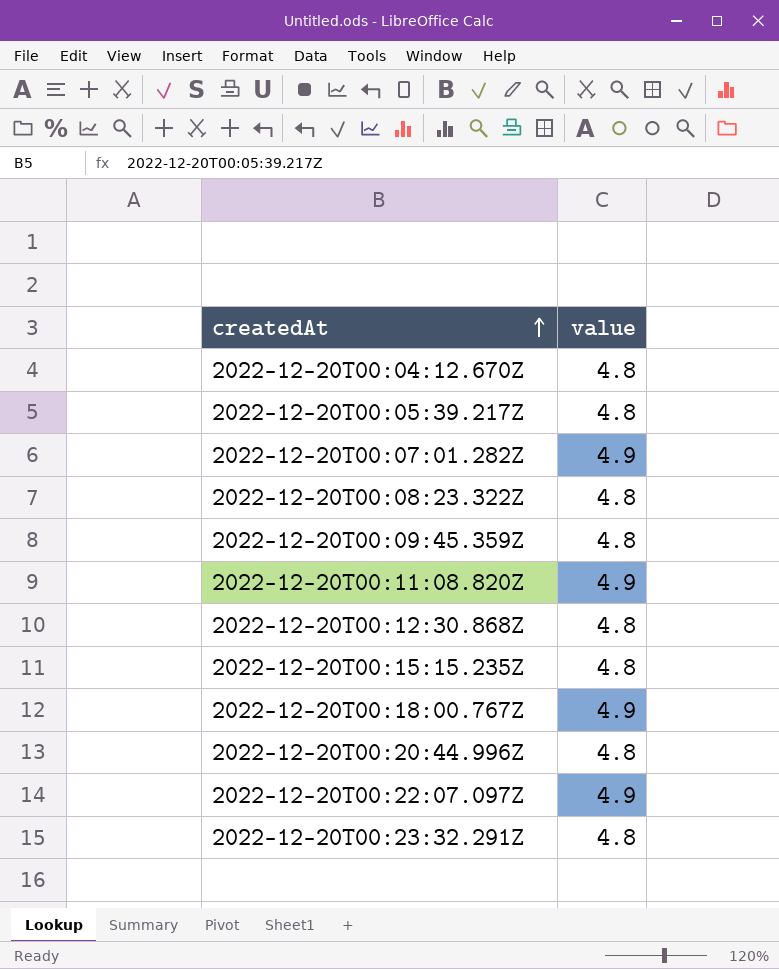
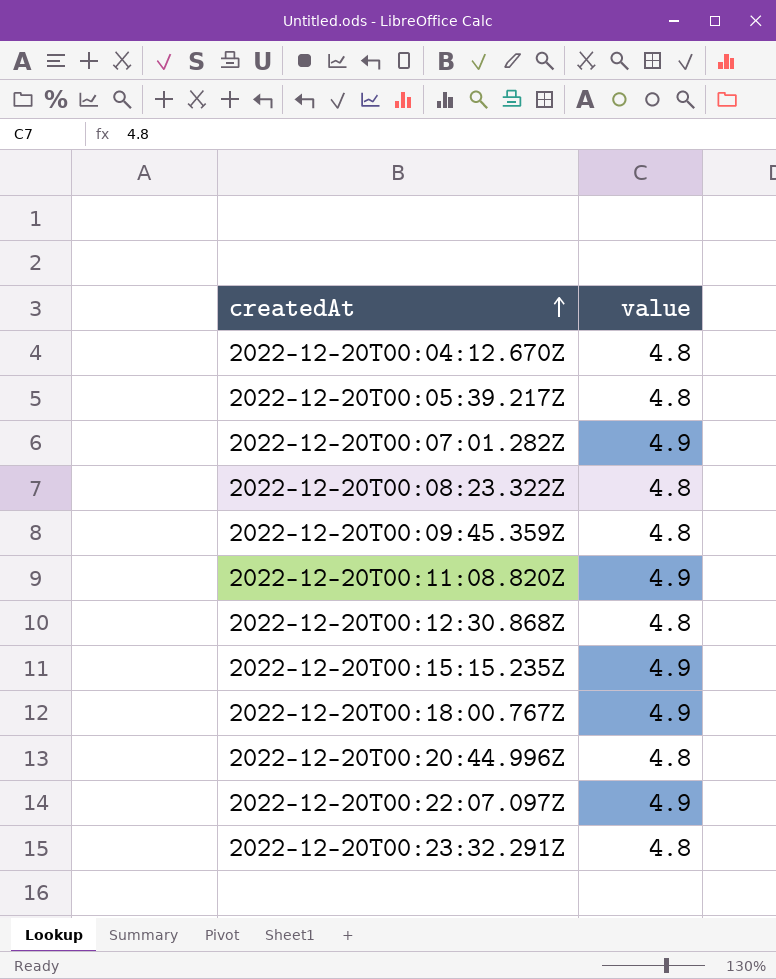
2022-12-20T00:15:15.235Z | value: 4.8 -> 4.9

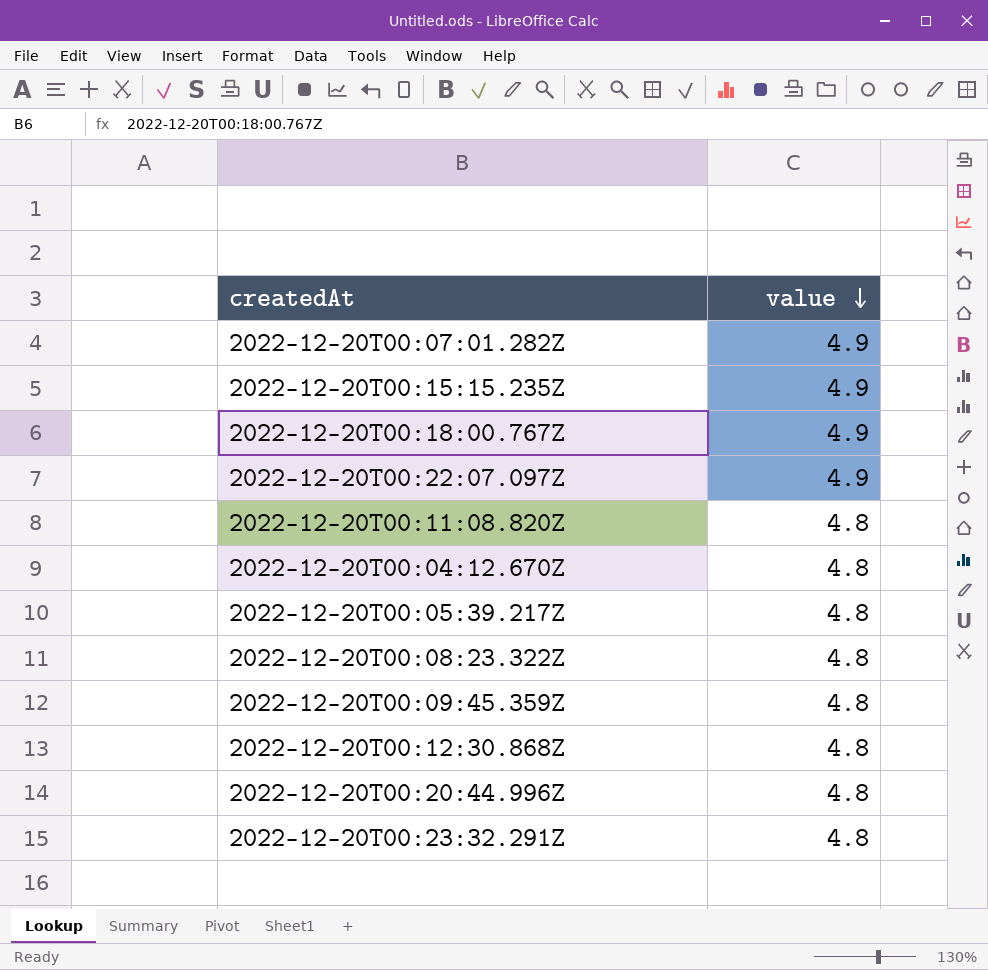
row order: createdAt ascending -> value descending
2022-12-20T00:11:08.820Z | value: 4.9 -> 4.8

